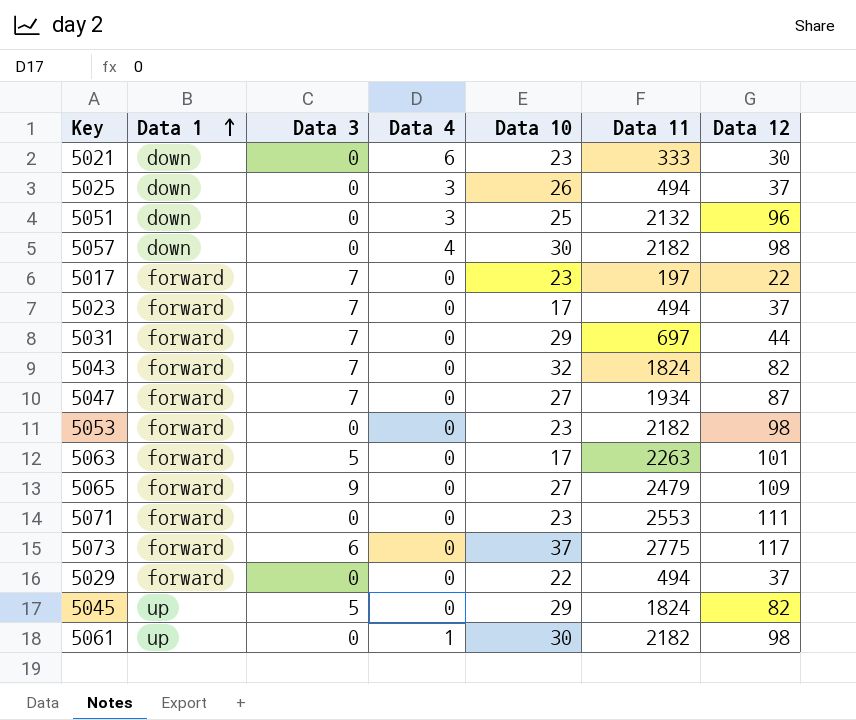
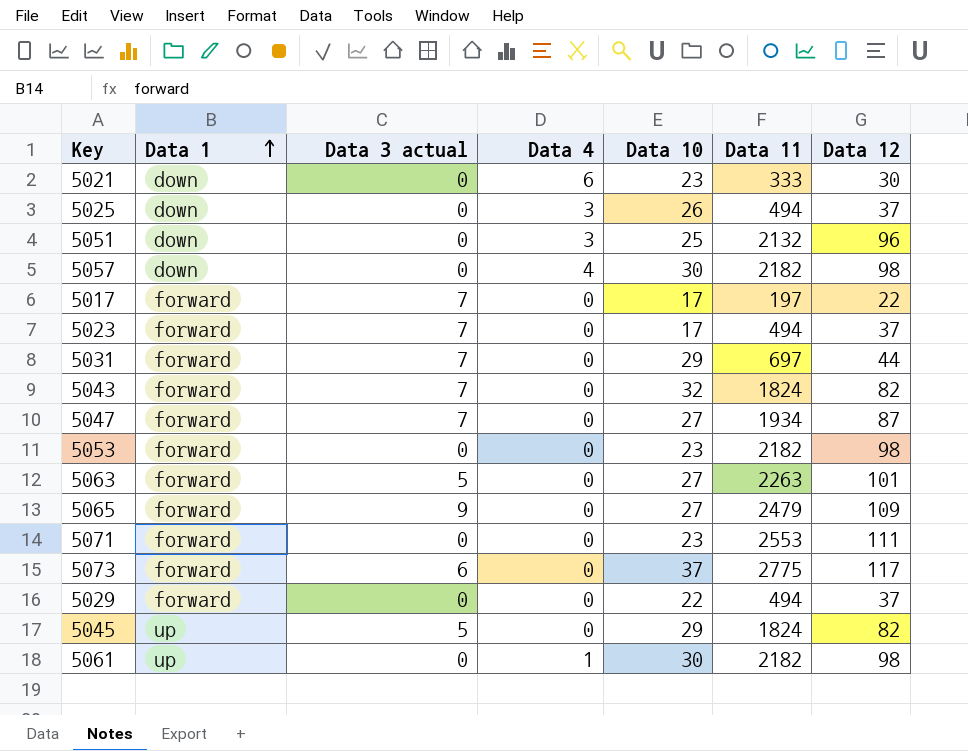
column name: Data 3 -> Data 3 actual
5017 | Data 10: 23 -> 17
5063 | Data 10: 17 -> 27

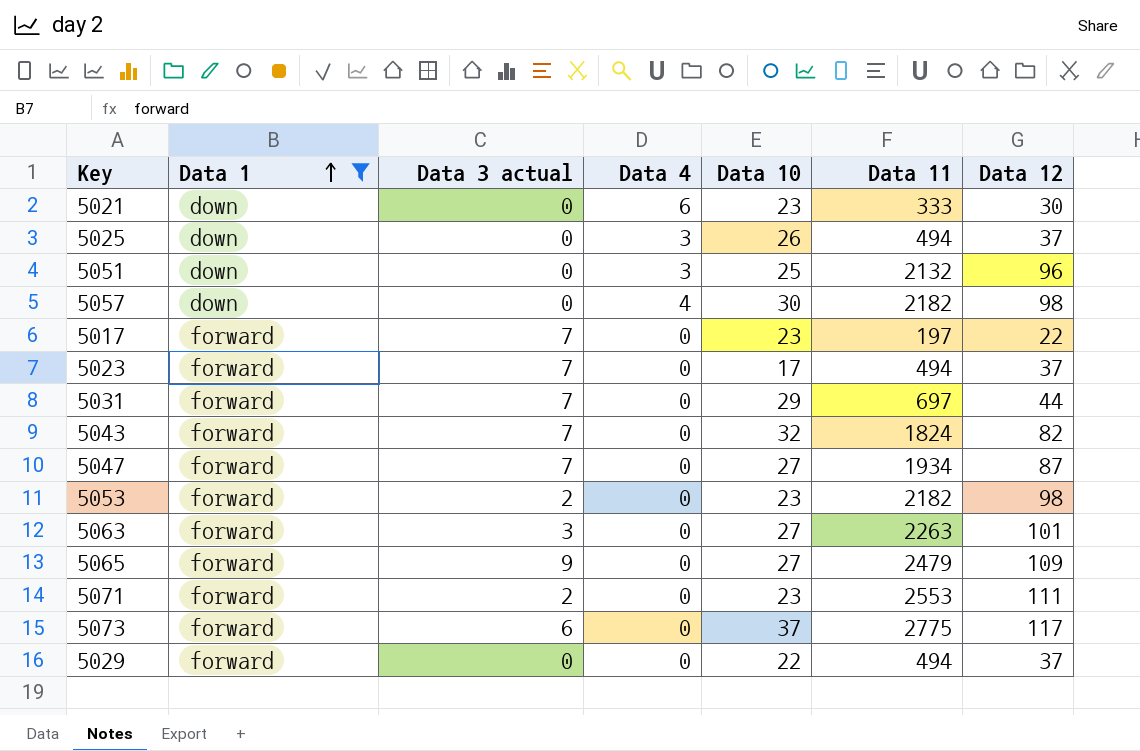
filter: none -> Data 1 != up
5017 | Data 10: 17 -> 23
5053 | Data 3 actual: 0 -> 2
5063 | Data 3 actual: 5 -> 3
5071 | Data 3 actual: 0 -> 2

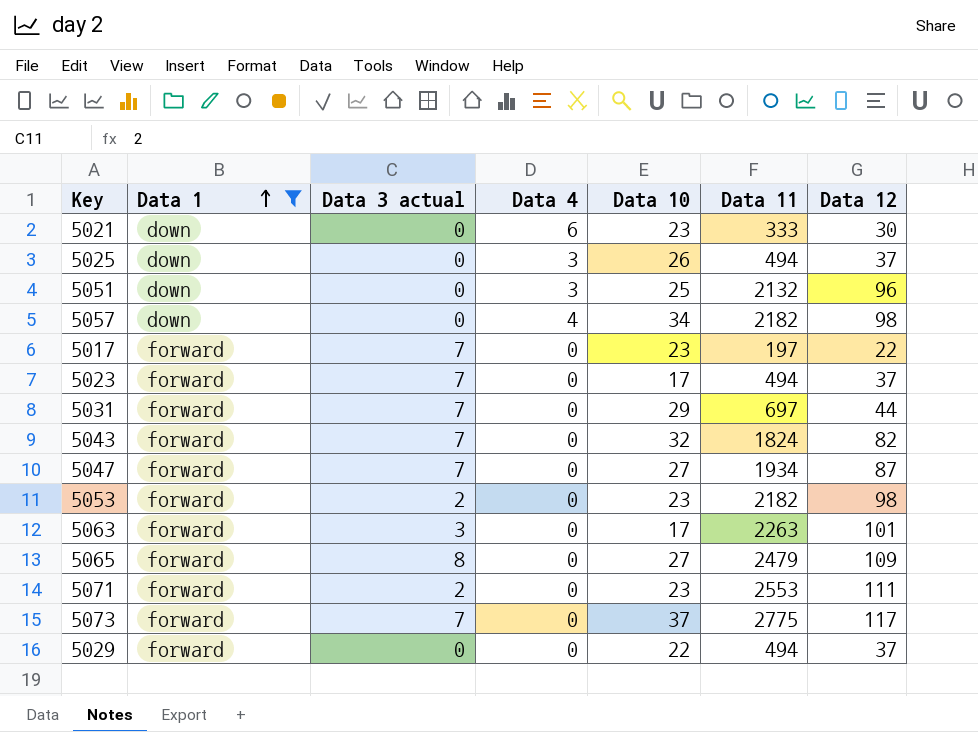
5057 | Data 10: 30 -> 34
5063 | Data 10: 27 -> 17
5065 | Data 3 actual: 9 -> 8
5073 | Data 3 actual: 6 -> 7

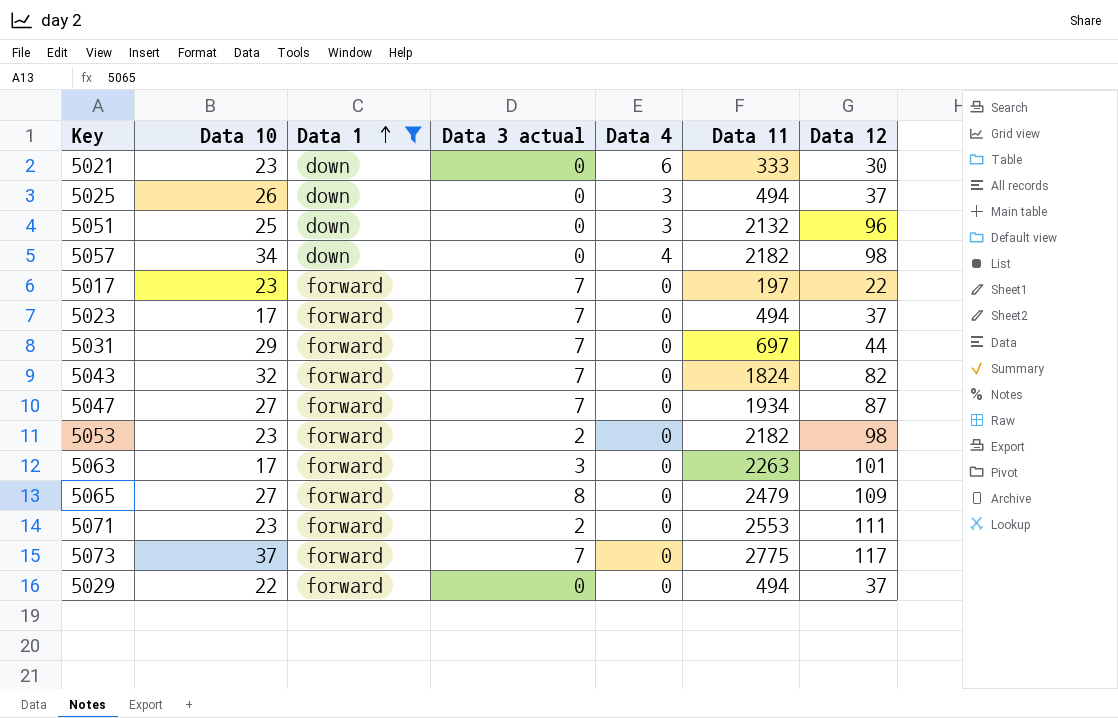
column Data 10 | position: 5 -> 2

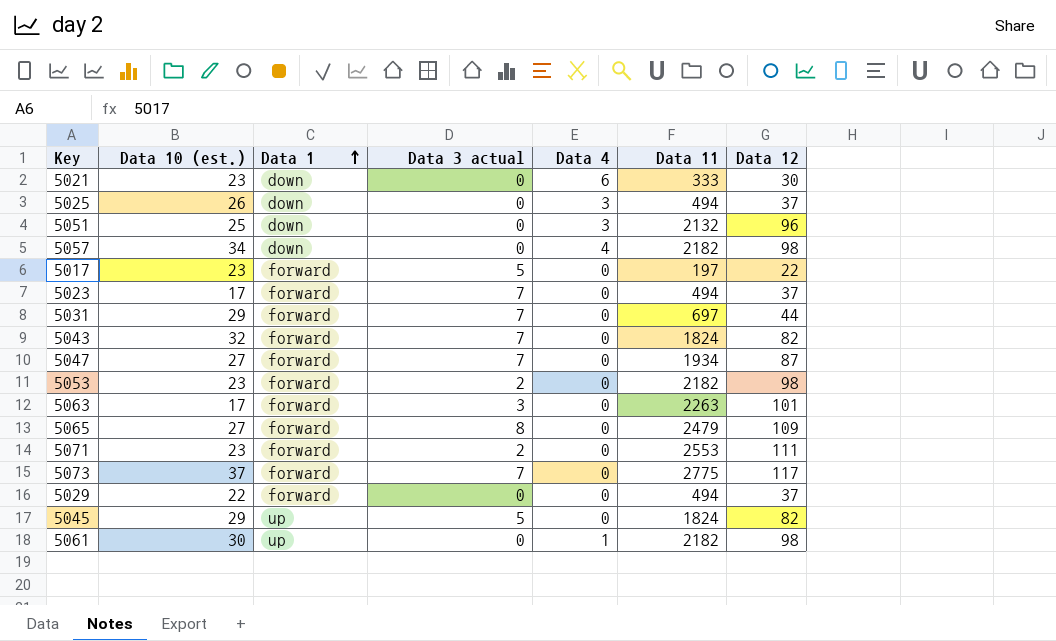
filter: Data 1 != up -> none
column name: Data 10 -> Data 10 (est.)
5017 | Data 3 actual: 7 -> 5

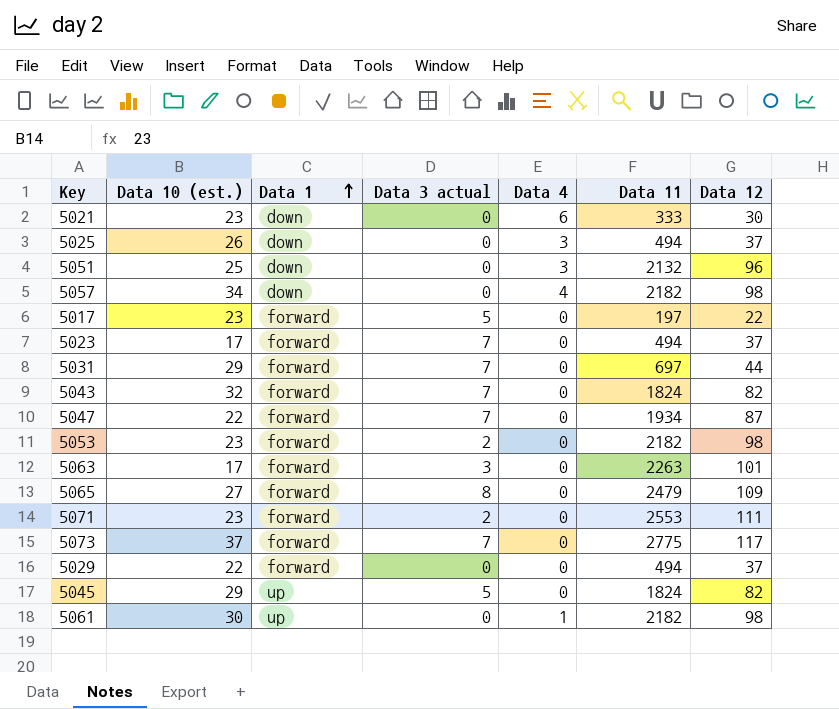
5047 | Data 10 (est.): 27 -> 22

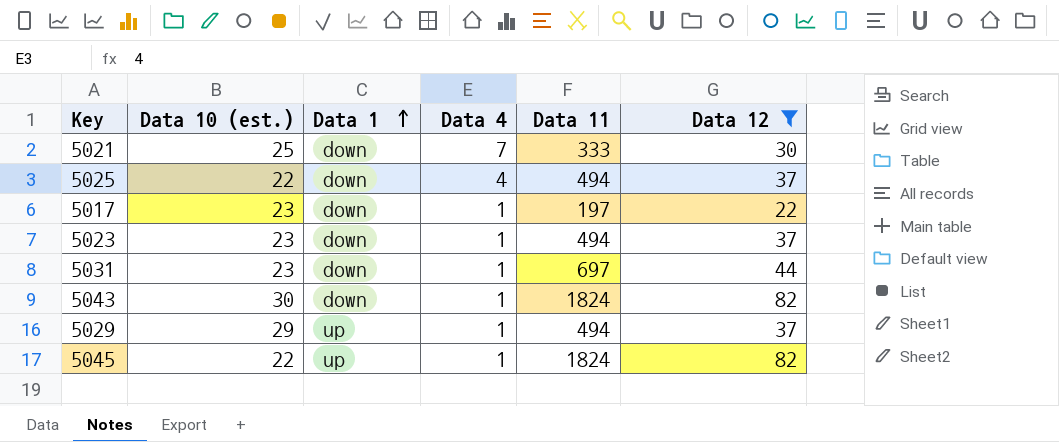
filter: none -> Data 12 <= 82
column Data 3 actual | position: 4 -> none
5021 | Data 10 (est.): 23 -> 25
5021 | Data 4: 6 -> 7
5025 | Data 10 (est.): 26 -> 22
5025 | Data 4: 3 -> 4
5017 | Data 1: forward -> down
5017 | Data 4: 0 -> 1
5023 | Data 10 (est.): 17 -> 23
5023 | Data 1: forward -> down
5023 | Data 4: 0 -> 1
5031 | Data 10 (est.): 29 -> 23
5031 | Data 1: forward -> down
5031 | Data 4: 0 -> 1
5043 | Data 10 (est.): 32 -> 30
5043 | Data 1: forward -> down
5043 | Data 4: 0 -> 1
5029 | Data 10 (est.): 22 -> 29
5029 | Data 1: forward -> up
5029 | Data 4: 0 -> 1
5045 | Data 10 (est.): 29 -> 22
5045 | Data 4: 0 -> 1

